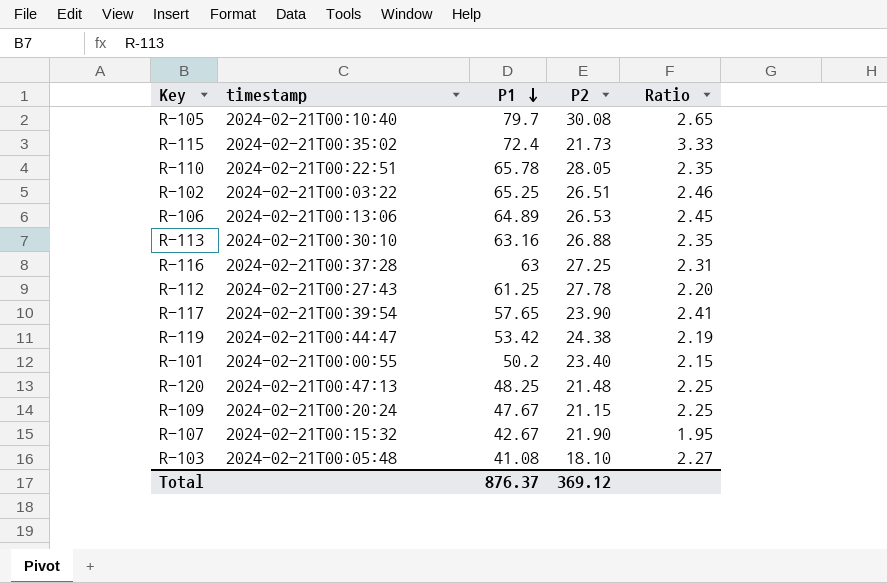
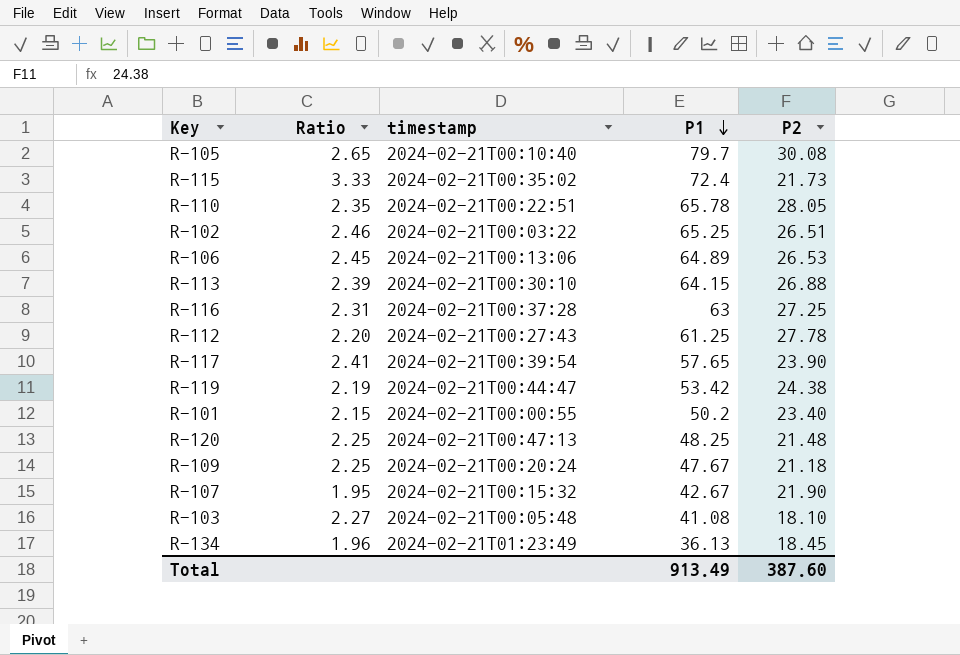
column Ratio | position: 5 -> 2
R-113 | Ratio: 2.35 -> 2.39
R-113 | P1: 63.16 -> 64.15
R-109 | P2: 21.15 -> 21.18
row R-134: none -> 1.96 | 2024-02-21T01:23:49 | 36.13 | 18.45
Total | P1: 876.37 -> 913.49
Total | P2: 369.12 -> 387.60

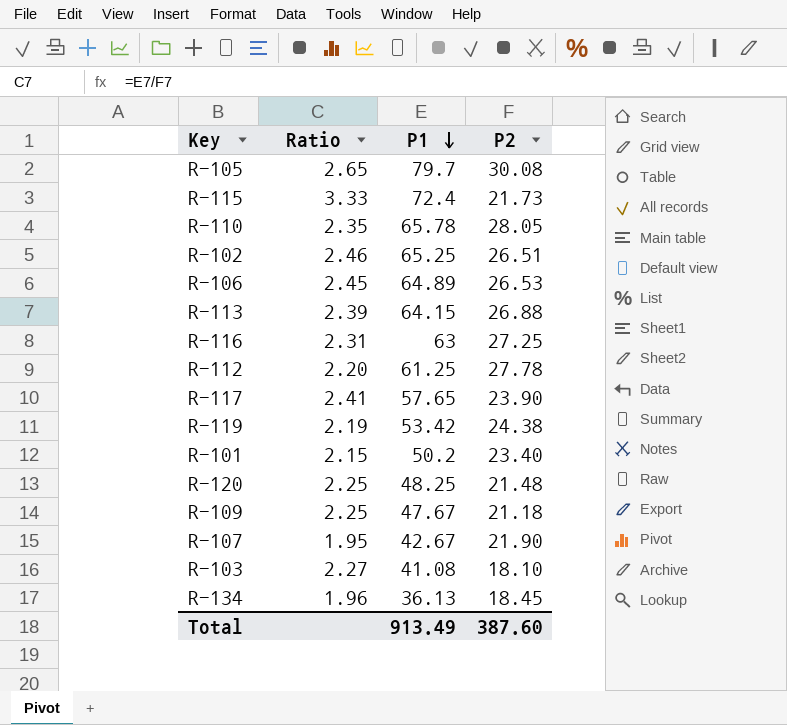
column timestamp | position: 3 -> none

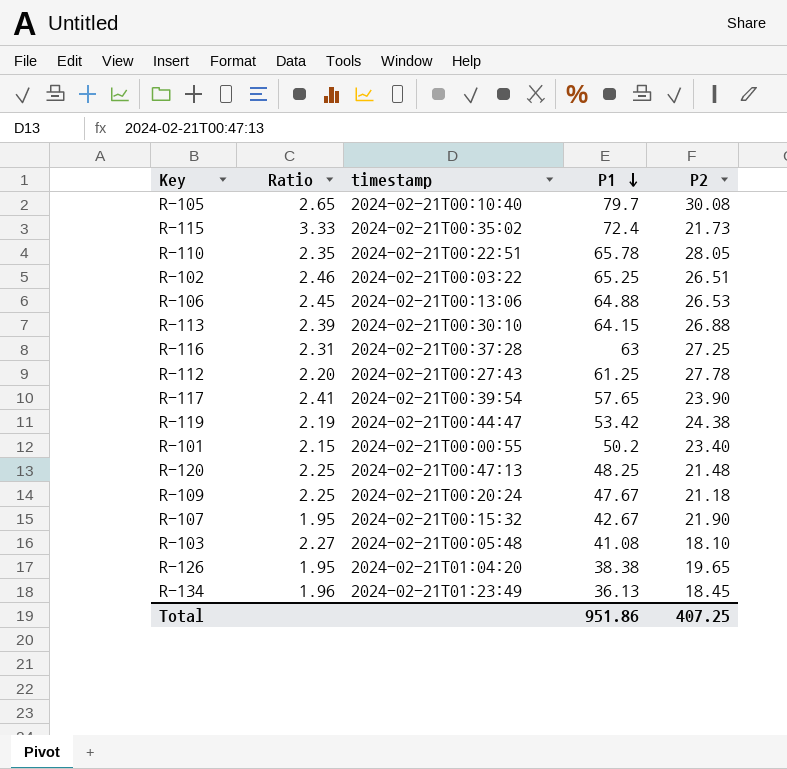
column timestamp | position: none -> 3
R-106 | P1: 64.89 -> 64.88
row R-126: none -> 1.95 | 2024-02-21T01:04:20 | 38.38 | 19.65
Total | P1: 913.49 -> 951.86
Total | P2: 387.60 -> 407.25

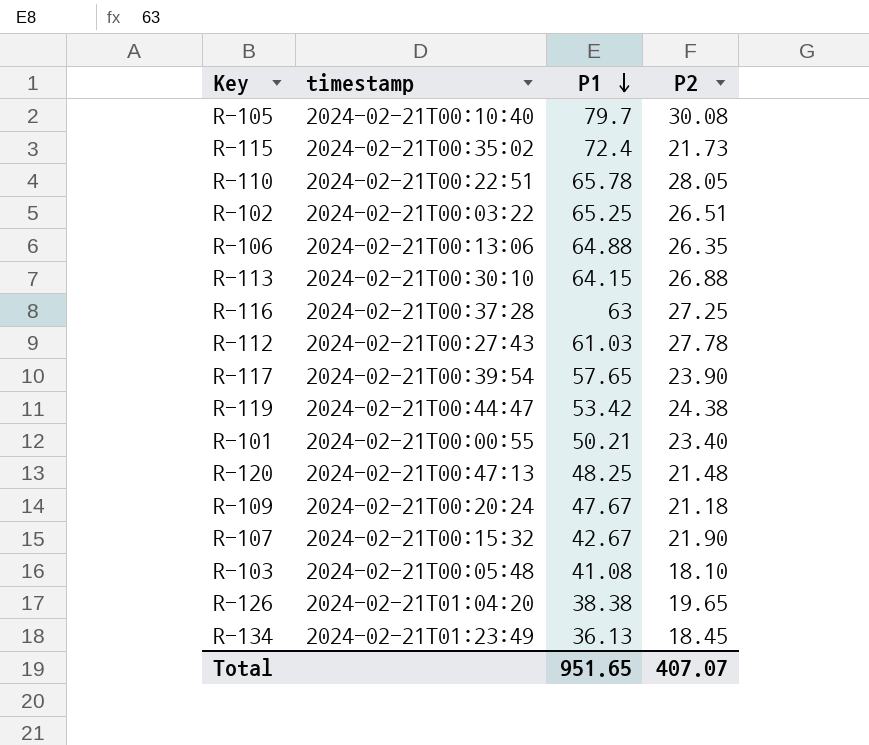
column Ratio | formula: [P1] / [P2] -> none
R-106 | P2: 26.53 -> 26.35
R-112 | P1: 61.25 -> 61.03
R-101 | P1: 50.2 -> 50.21
Total | P1: 951.86 -> 951.65
Total | P2: 407.25 -> 407.07

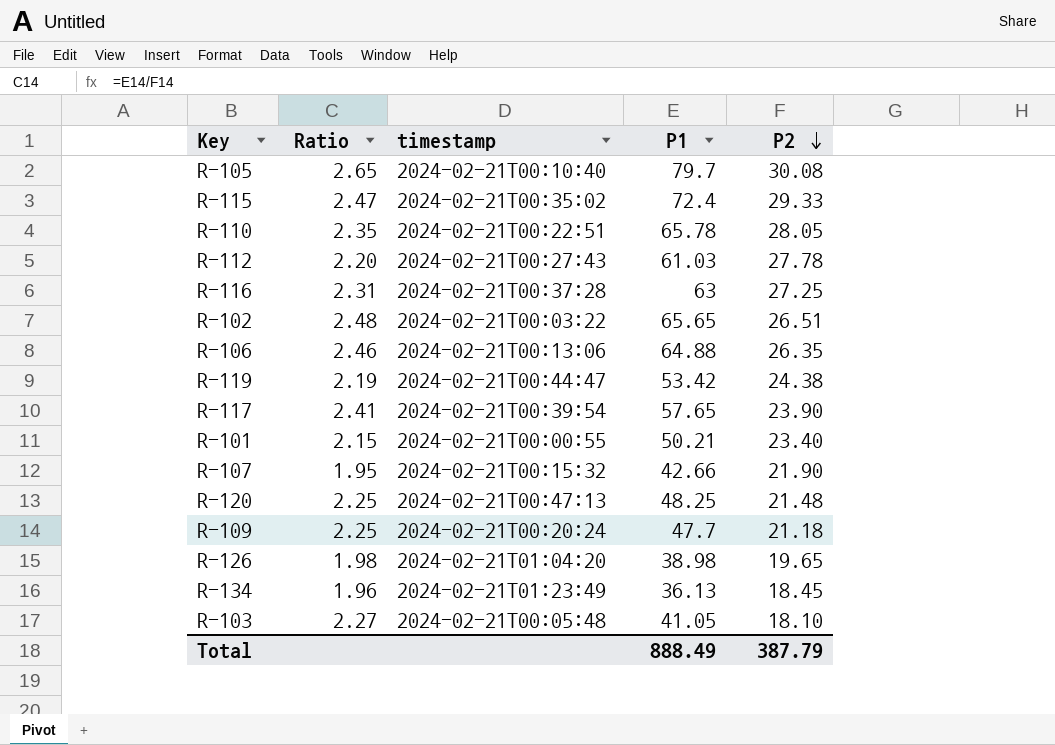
row order: P1 descending -> P2 descending
column Ratio | formula: none -> [P1] / [P2]
row R-113: 2024-02-21T00:30:10 | 64.15 | 26.88 -> none
R-115 | P2: 21.73 -> 29.33
R-102 | P1: 65.25 -> 65.65
R-107 | P1: 42.67 -> 42.66
R-109 | P1: 47.67 -> 47.7
R-126 | P1: 38.38 -> 38.98
R-103 | P1: 41.08 -> 41.05
Total | P1: 951.65 -> 888.49
Total | P2: 407.07 -> 387.79

